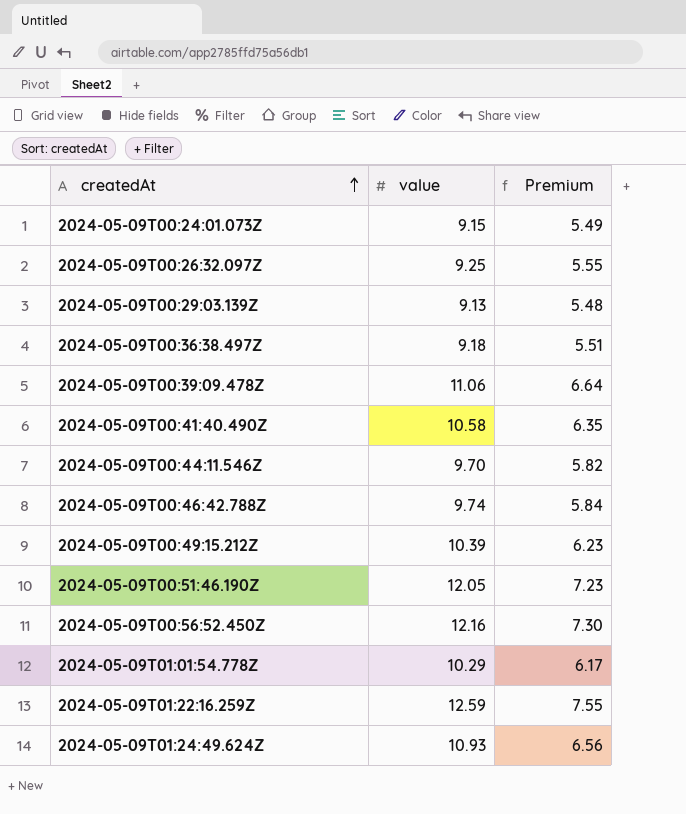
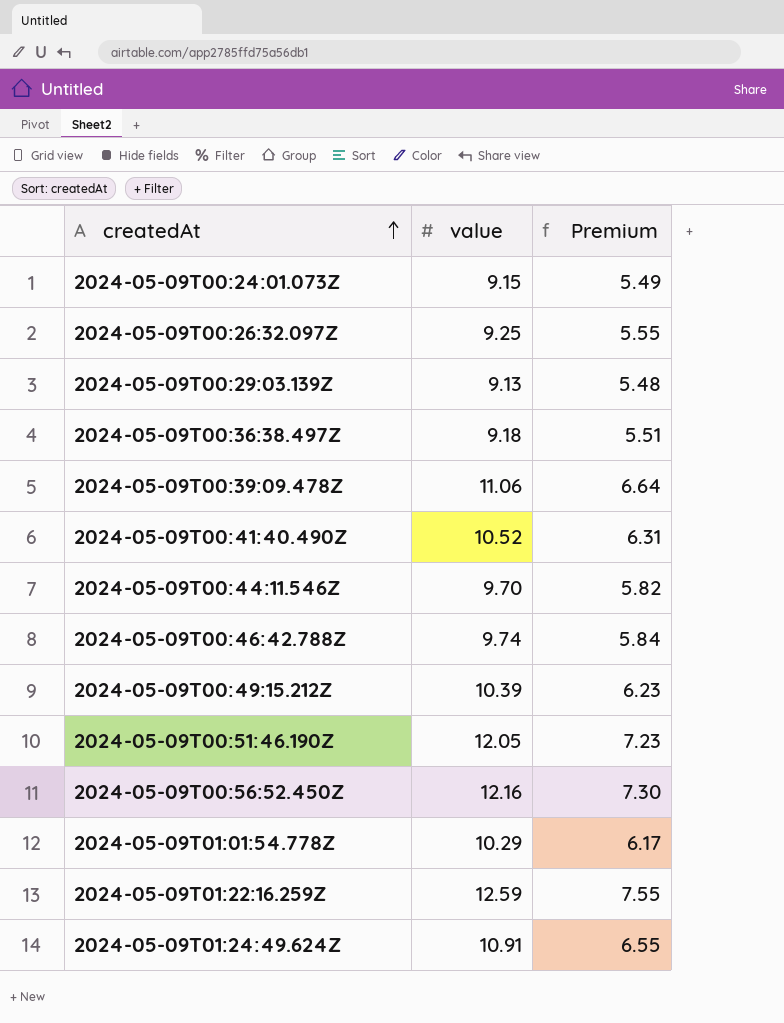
2024-05-09T00:41:40.490Z | value: 10.58 -> 10.52
2024-05-09T00:41:40.490Z | Premium: 6.35 -> 6.31
2024-05-09T01:24:49.624Z | value: 10.93 -> 10.91
2024-05-09T01:24:49.624Z | Premium: 6.56 -> 6.55

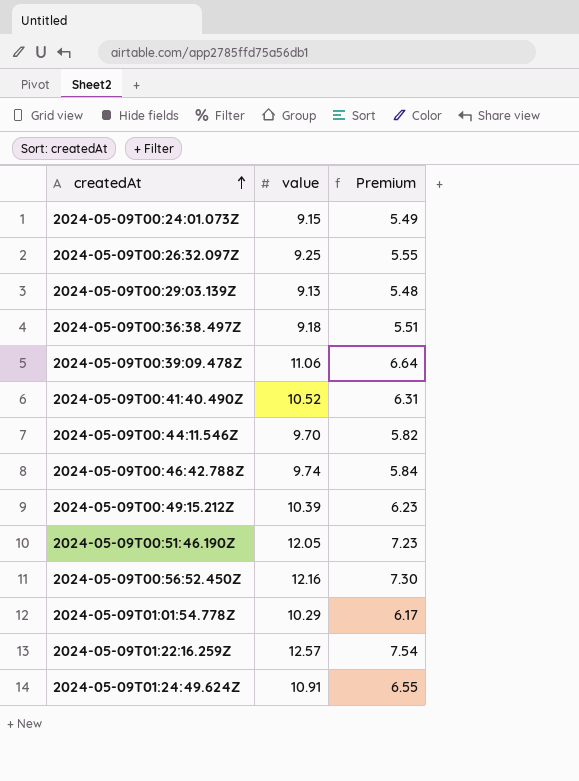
2024-05-09T01:22:16.259Z | value: 12.59 -> 12.57
2024-05-09T01:22:16.259Z | Premium: 7.55 -> 7.54

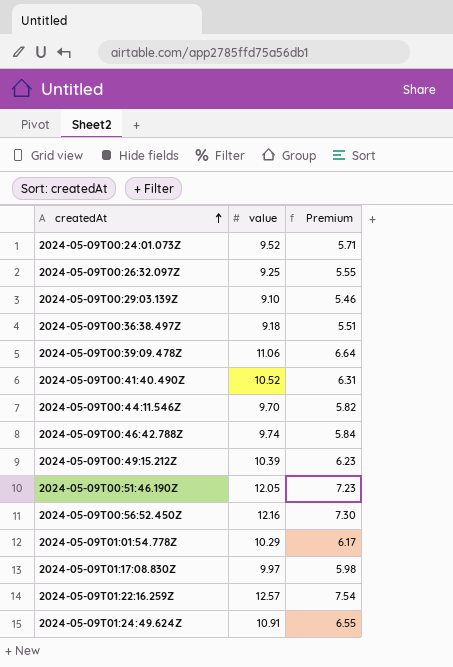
2024-05-09T00:24:01.073Z | value: 9.15 -> 9.52
2024-05-09T00:24:01.073Z | Premium: 5.49 -> 5.71
2024-05-09T00:29:03.139Z | value: 9.13 -> 9.10
2024-05-09T00:29:03.139Z | Premium: 5.48 -> 5.46
row 2024-05-09T01:17:08.830Z: none -> 9.97 | 5.98

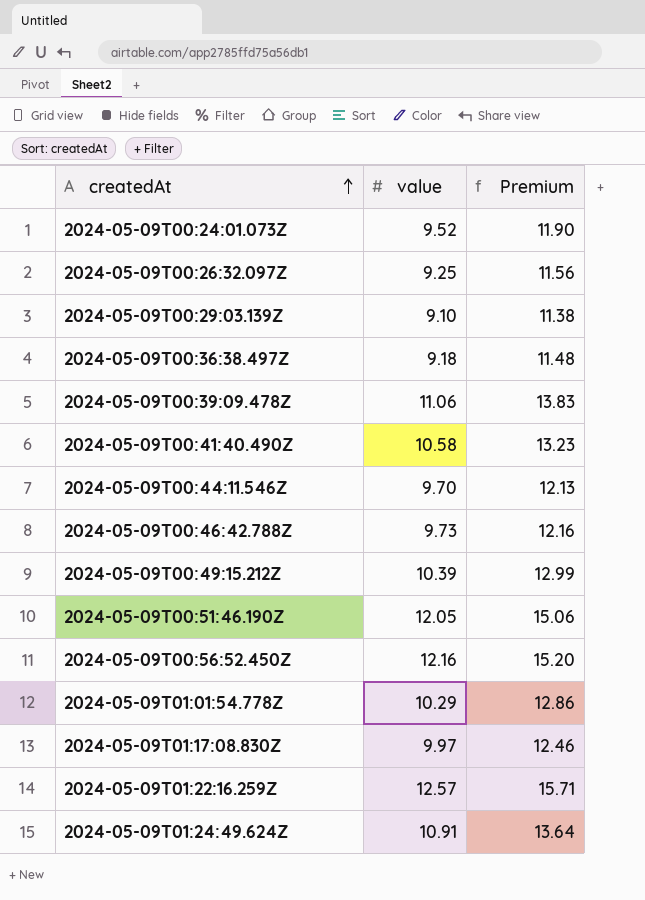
column Premium | formula: [value] * 0.6 -> [value] * 1.25
2024-05-09T00:41:40.490Z | value: 10.52 -> 10.58
2024-05-09T00:46:42.788Z | value: 9.74 -> 9.73

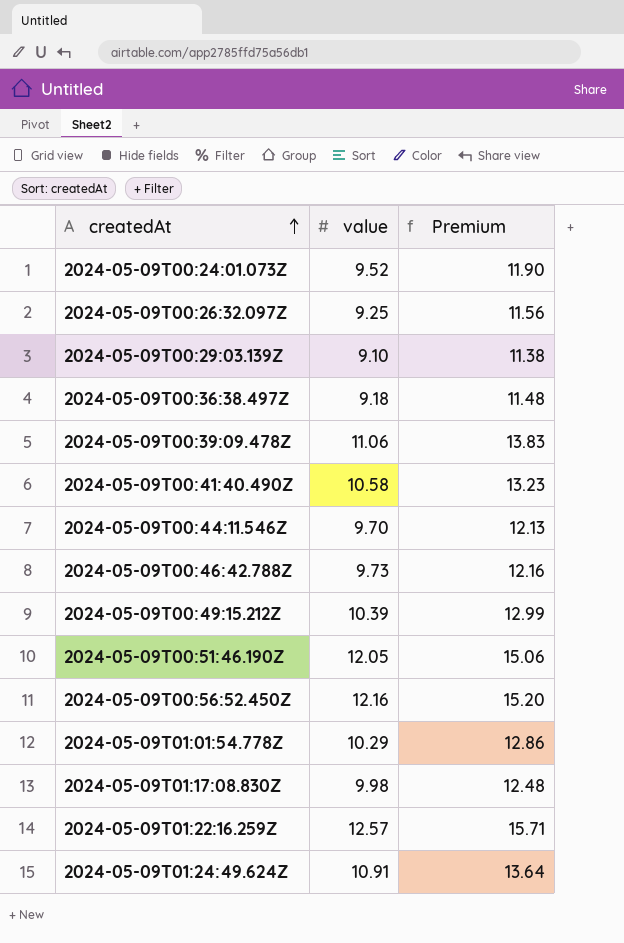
2024-05-09T01:17:08.830Z | value: 9.97 -> 9.98
2024-05-09T01:17:08.830Z | Premium: 12.46 -> 12.48

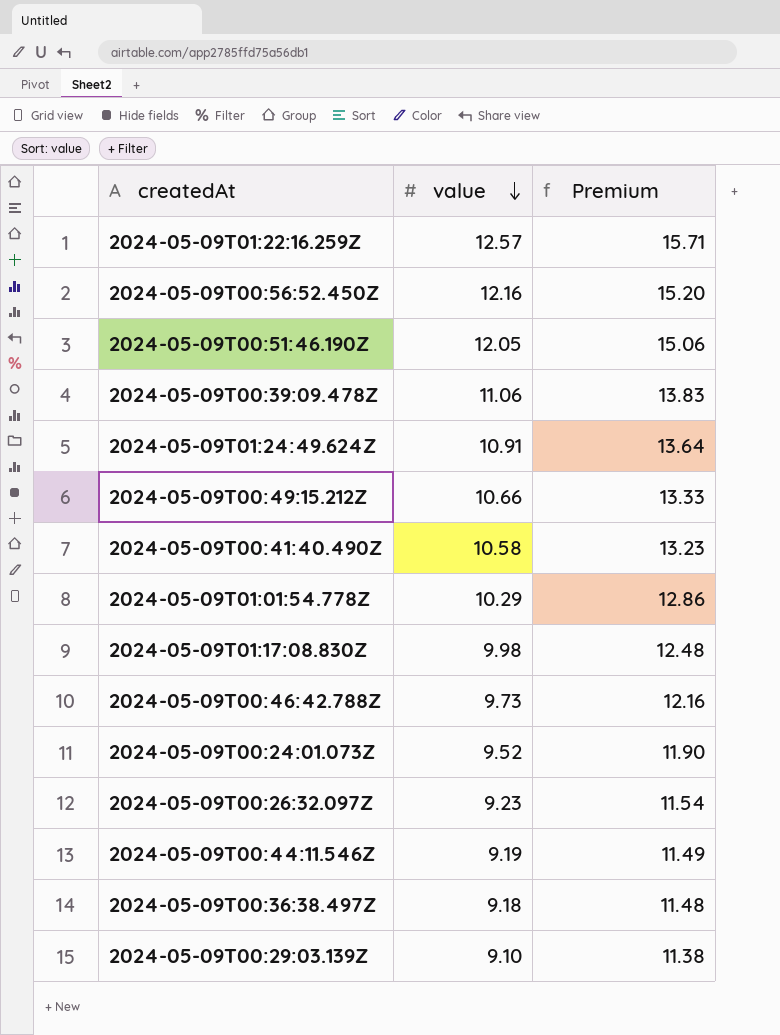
row order: createdAt ascending -> value descending
2024-05-09T00:49:15.212Z | value: 10.39 -> 10.66
2024-05-09T00:49:15.212Z | Premium: 12.99 -> 13.33
2024-05-09T00:26:32.097Z | value: 9.25 -> 9.23
2024-05-09T00:26:32.097Z | Premium: 11.56 -> 11.54
2024-05-09T00:44:11.546Z | value: 9.70 -> 9.19
2024-05-09T00:44:11.546Z | Premium: 12.13 -> 11.49

